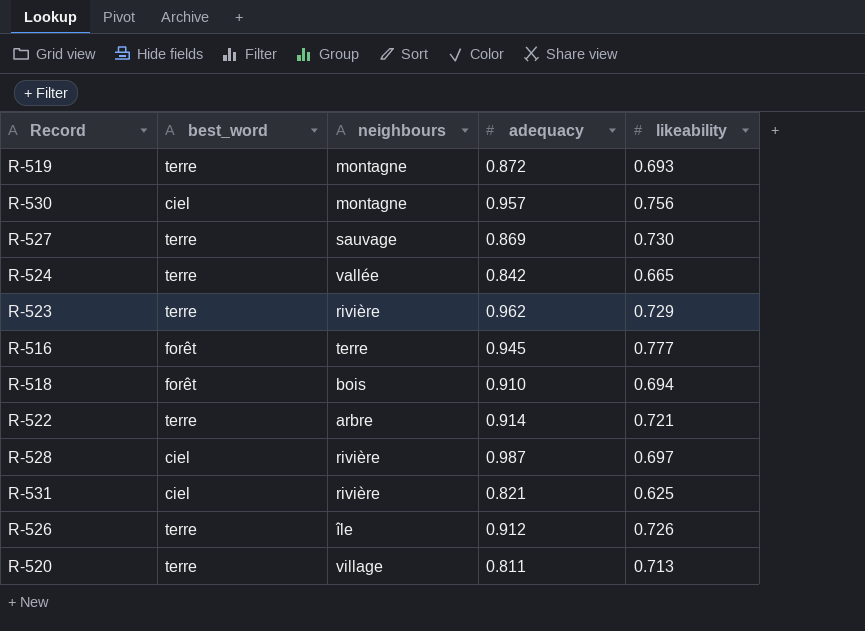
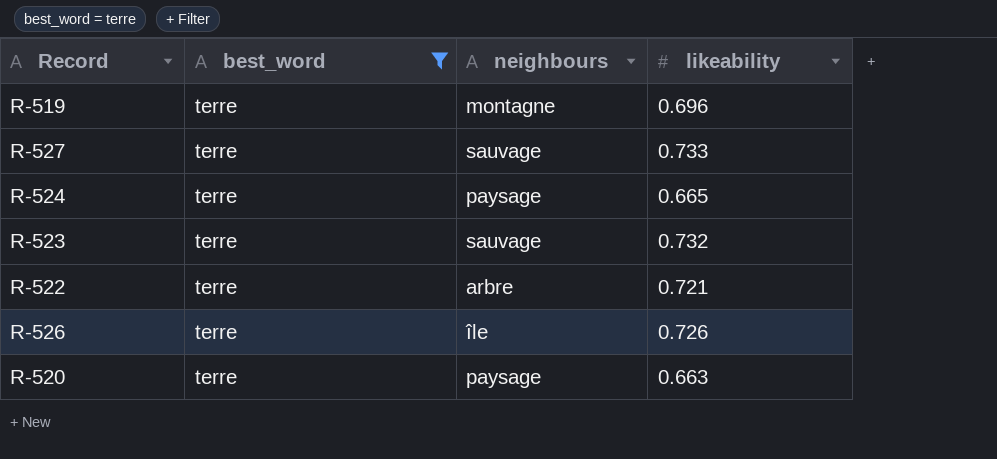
filter: none -> best_word = terre
column adequacy | position: 4 -> none
R-519 | likeability: 0.693 -> 0.696
R-527 | likeability: 0.730 -> 0.733
R-524 | neighbours: vallée -> paysage
R-523 | neighbours: rivière -> sauvage
R-523 | likeability: 0.729 -> 0.732
R-520 | neighbours: village -> paysage
R-520 | likeability: 0.713 -> 0.663

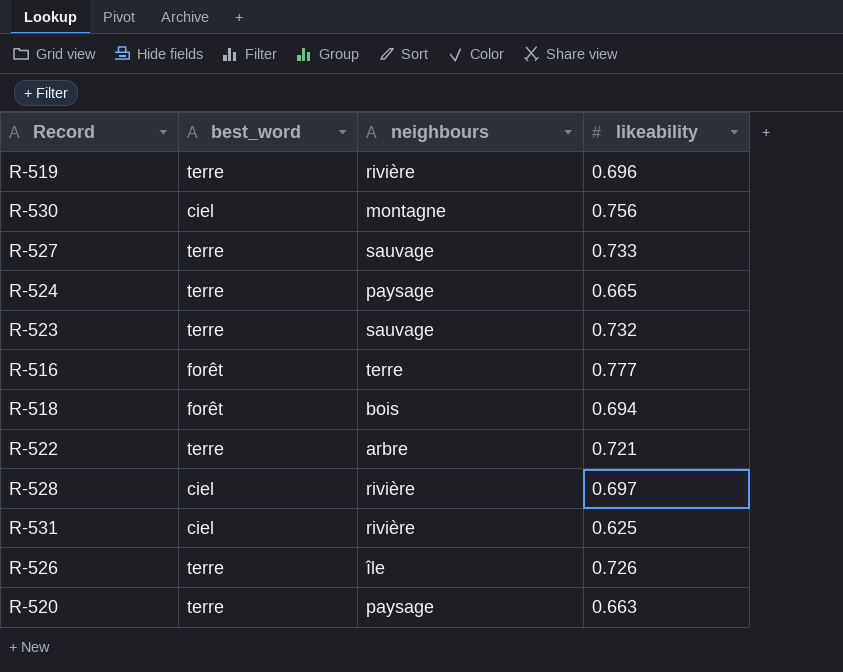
filter: best_word = terre -> none
R-519 | neighbours: montagne -> rivière

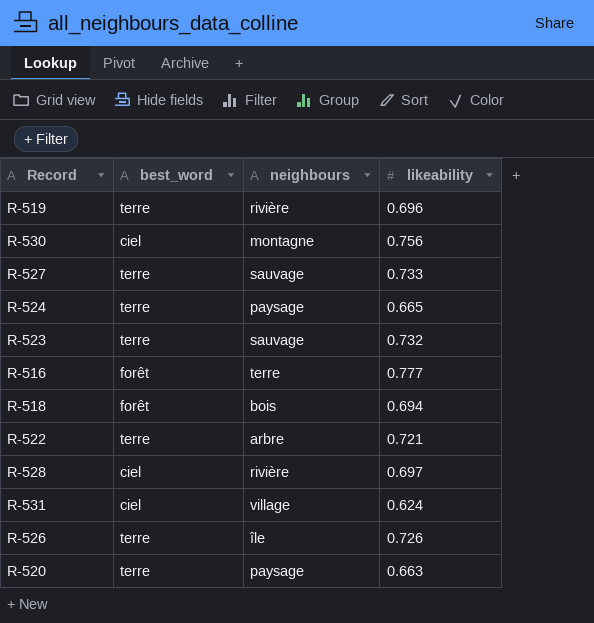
R-531 | neighbours: rivière -> village
R-531 | likeability: 0.625 -> 0.624

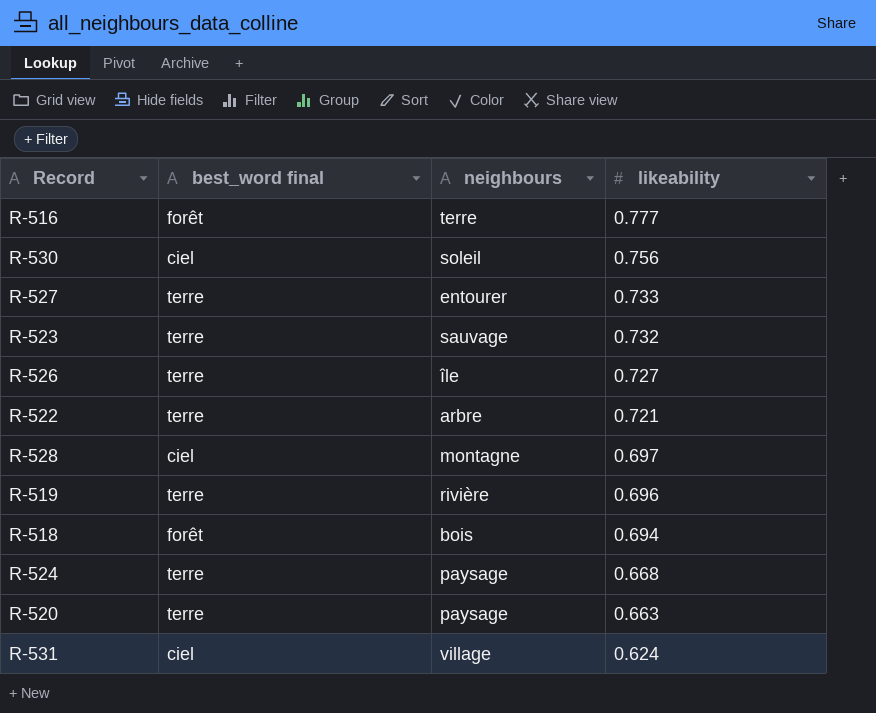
row order: none -> likeability descending
column name: best_word -> best_word final
R-530 | neighbours: montagne -> soleil
R-527 | neighbours: sauvage -> entourer
R-526 | likeability: 0.726 -> 0.727
R-528 | neighbours: rivière -> montagne
R-524 | likeability: 0.665 -> 0.668

